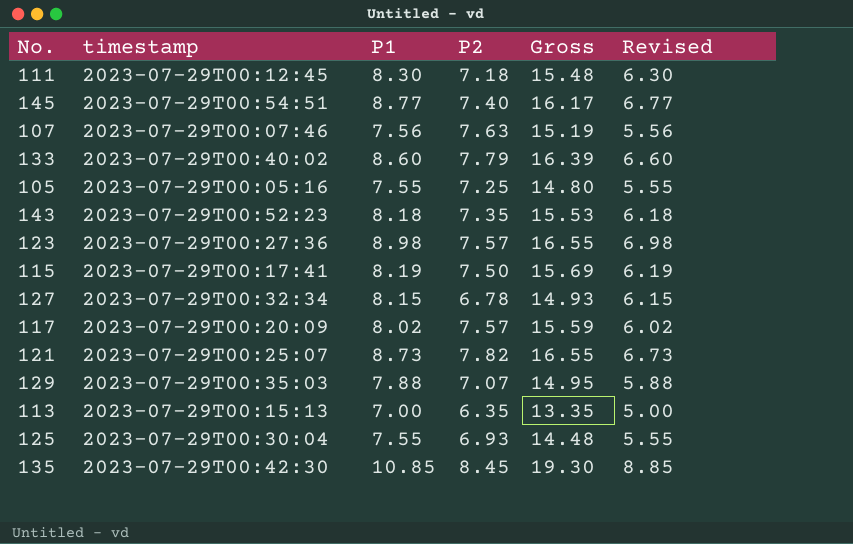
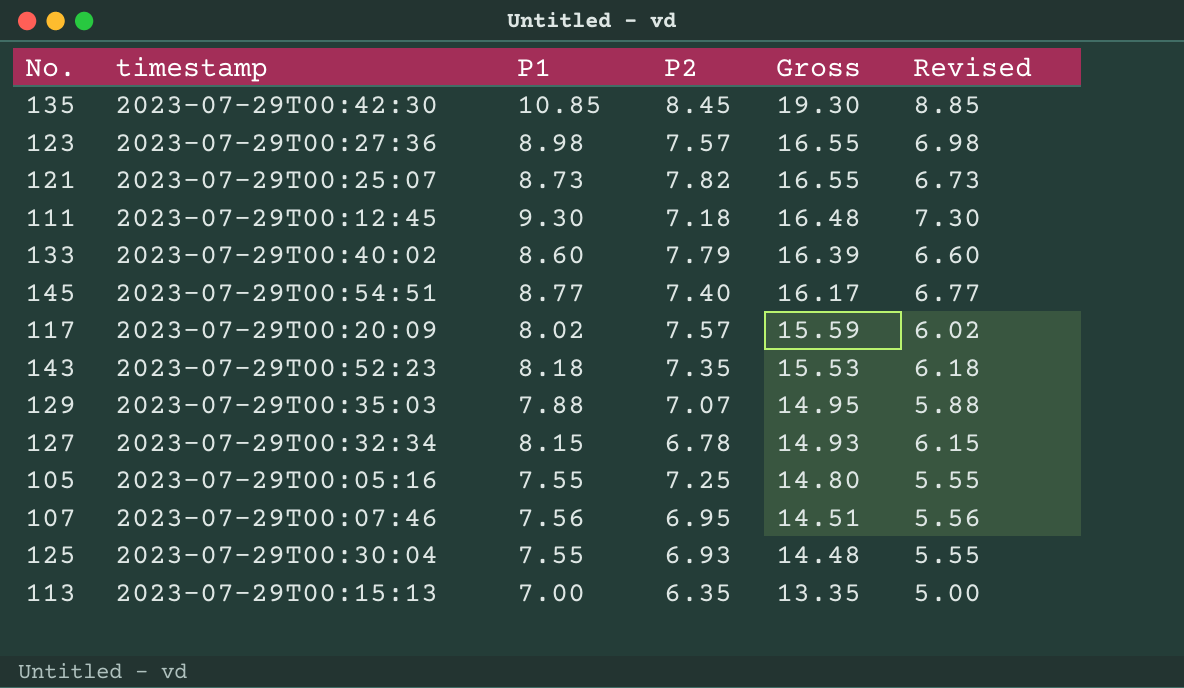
row order: none -> Gross descending
row 115: 2023-07-29T00:17:41 | 8.19 | 7.50 | 15.69 | 6.19 -> none
111 | P1: 8.30 -> 9.30
111 | Gross: 15.48 -> 16.48
111 | Revised: 6.30 -> 7.30
107 | P2: 7.63 -> 6.95
107 | Gross: 15.19 -> 14.51

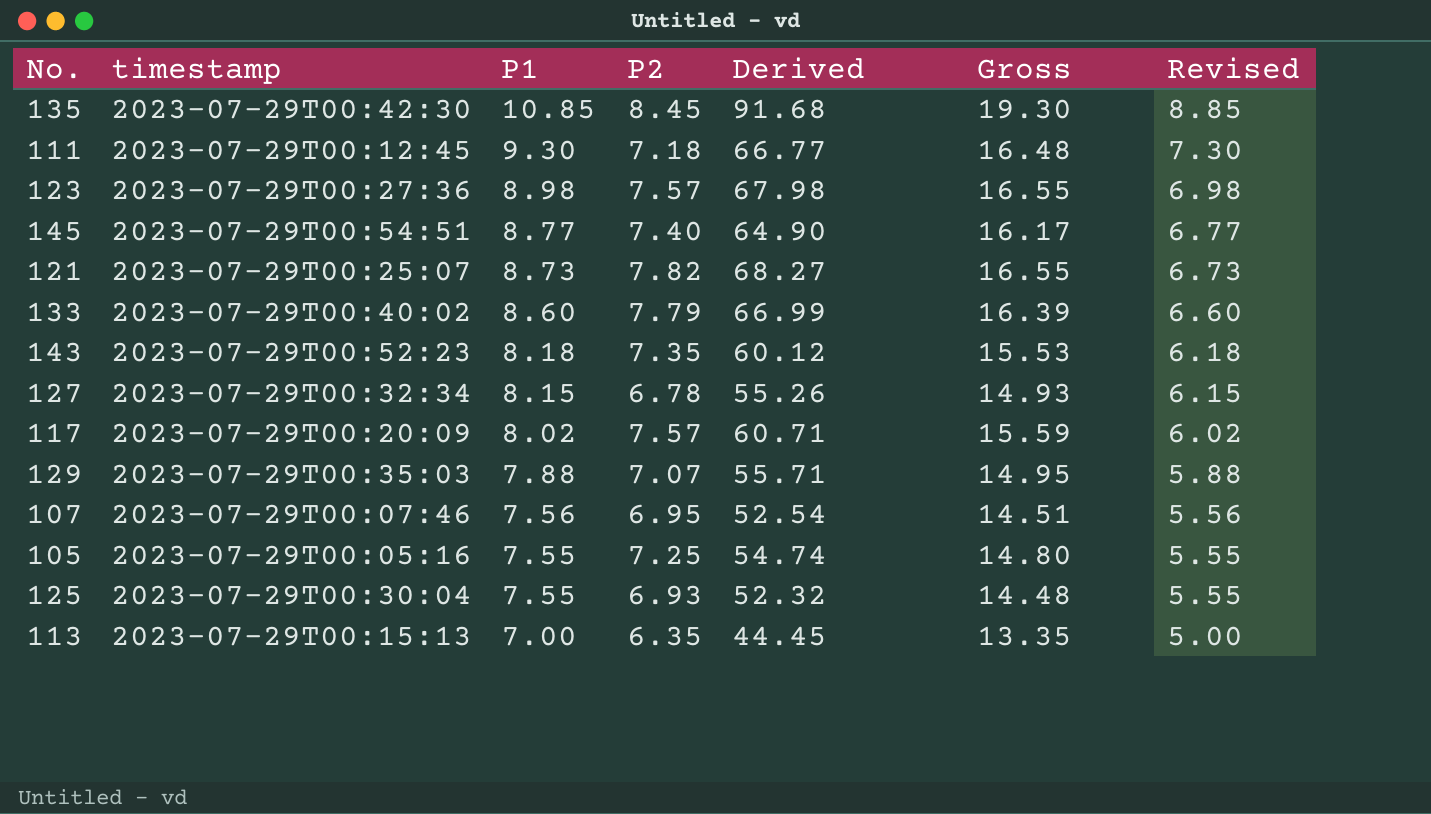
row order: Gross descending -> P1 descending
column Derived | formula: none -> [P1] * [P2]

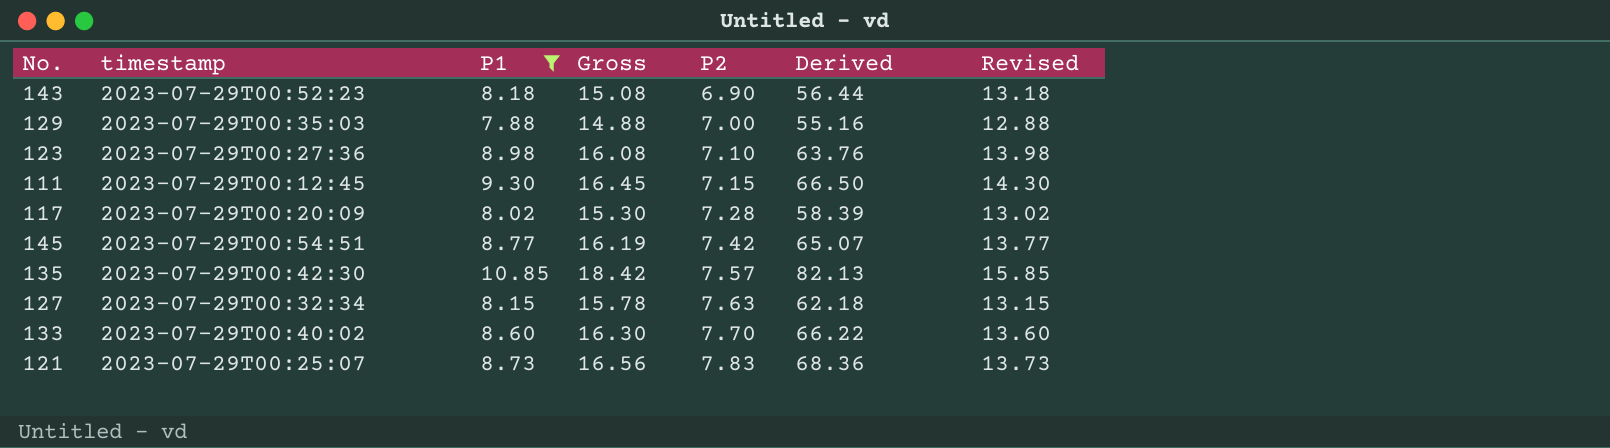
filter: none -> P1 >= 7.88
row order: P1 descending -> P2 ascending
column Gross | position: 6 -> 4
column Revised | formula: [P1] - 2 -> [P1] + 5
143 | Gross: 15.53 -> 15.08
143 | P2: 7.35 -> 6.90
143 | Derived: 60.12 -> 56.44
129 | Gross: 14.95 -> 14.88
129 | P2: 7.07 -> 7.00
129 | Derived: 55.71 -> 55.16
123 | Gross: 16.55 -> 16.08
123 | P2: 7.57 -> 7.10
123 | Derived: 67.98 -> 63.76
111 | Gross: 16.48 -> 16.45
111 | P2: 7.18 -> 7.15
111 | Derived: 66.77 -> 66.50
117 | Gross: 15.59 -> 15.30
117 | P2: 7.57 -> 7.28
117 | Derived: 60.71 -> 58.39
145 | Gross: 16.17 -> 16.19
145 | P2: 7.40 -> 7.42
145 | Derived: 64.90 -> 65.07
135 | Gross: 19.30 -> 18.42
135 | P2: 8.45 -> 7.57
135 | Derived: 91.68 -> 82.13
127 | Gross: 14.93 -> 15.78
127 | P2: 6.78 -> 7.63
127 | Derived: 55.26 -> 62.18
133 | Gross: 16.39 -> 16.30
133 | P2: 7.79 -> 7.70
133 | Derived: 66.99 -> 66.22
121 | Gross: 16.55 -> 16.56
121 | P2: 7.82 -> 7.83
121 | Derived: 68.27 -> 68.36

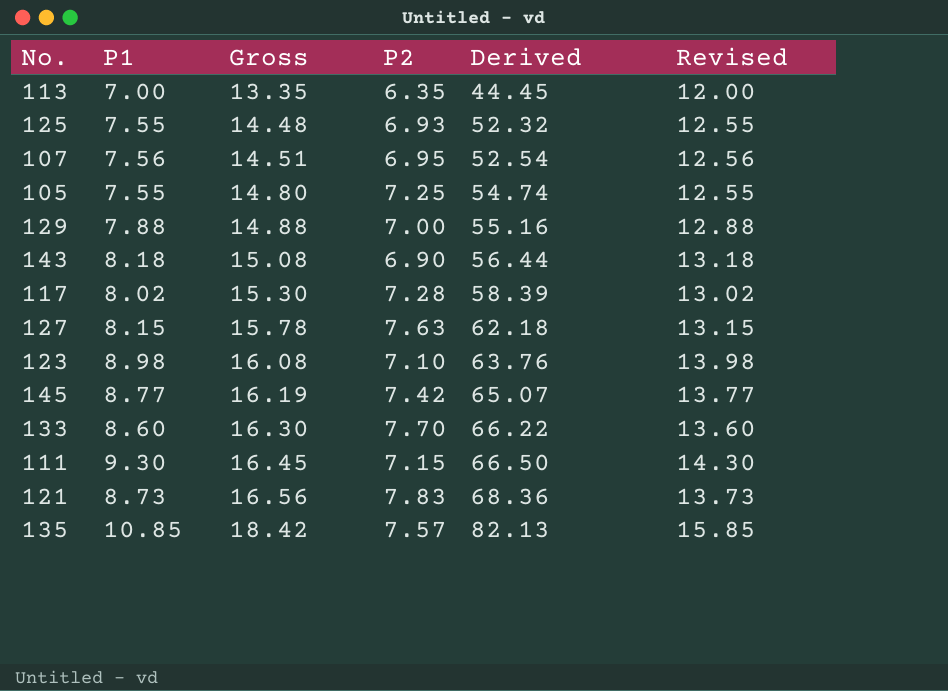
filter: P1 >= 7.88 -> none
row order: P2 ascending -> Gross ascending
column timestamp | position: 2 -> none

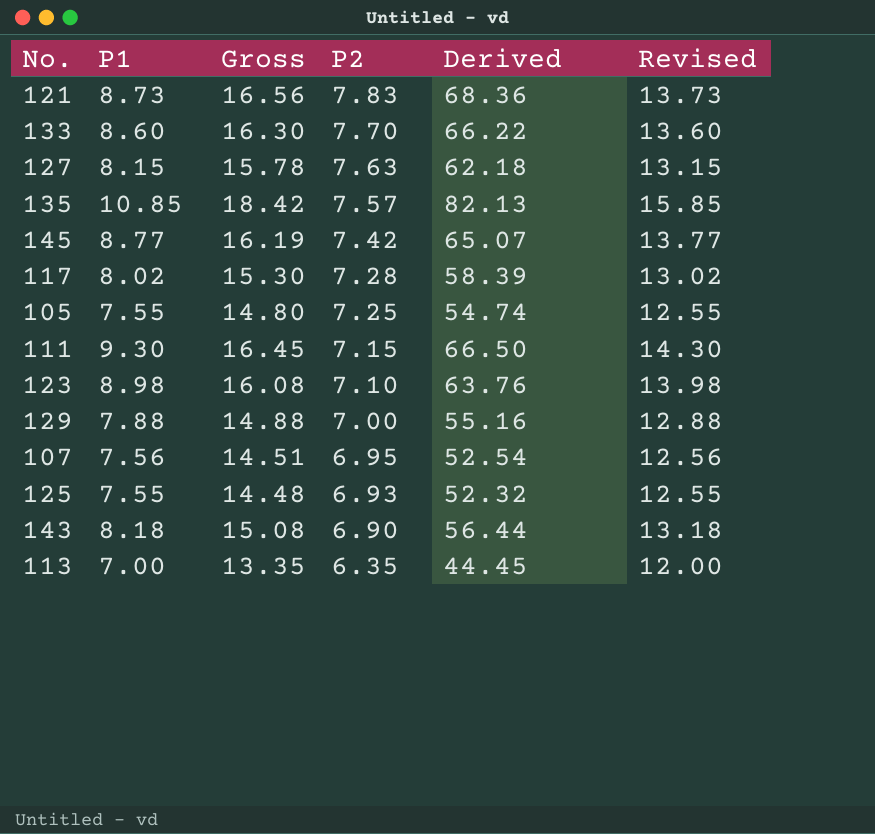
row order: Gross ascending -> P2 descending

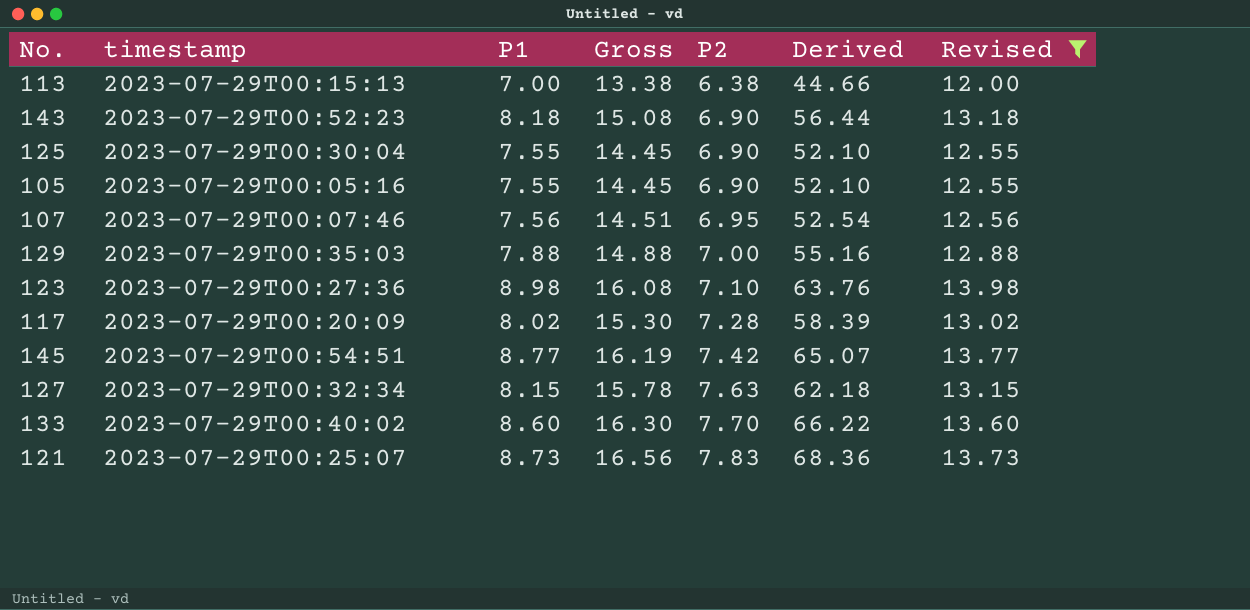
filter: none -> Revised <= 13.98
row order: P2 descending -> P2 ascending
column timestamp | position: none -> 2
113 | Gross: 13.35 -> 13.38
113 | P2: 6.35 -> 6.38
113 | Derived: 44.45 -> 44.66
125 | Gross: 14.48 -> 14.45
125 | P2: 6.93 -> 6.90
125 | Derived: 52.32 -> 52.10
105 | Gross: 14.80 -> 14.45
105 | P2: 7.25 -> 6.90
105 | Derived: 54.74 -> 52.10

